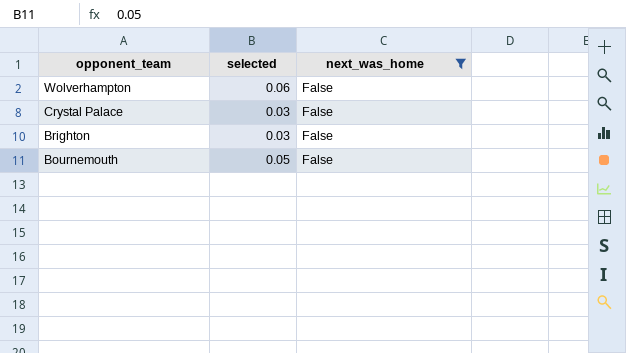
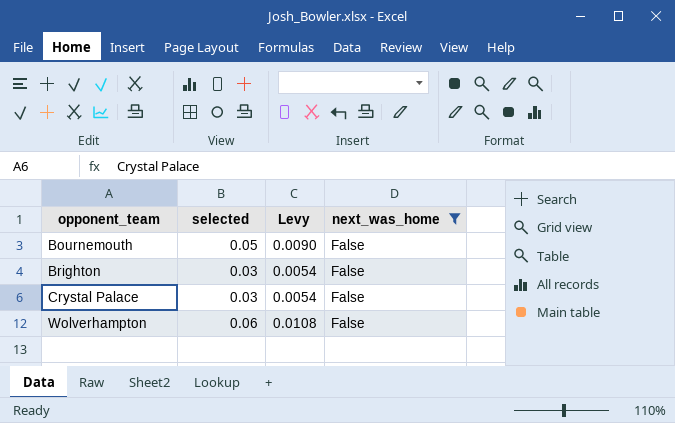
row order: opponent_team descending -> opponent_team ascending
column Levy | formula: none -> [selected] * 0.18

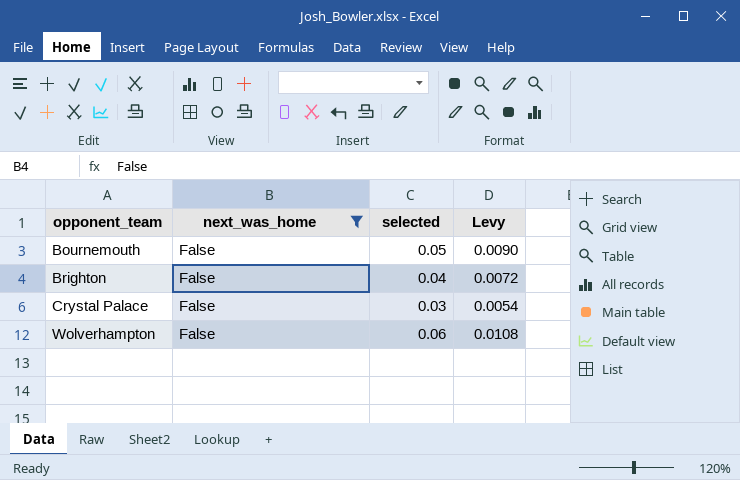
column next_was_home | position: 4 -> 2
Brighton | selected: 0.03 -> 0.04
Brighton | Levy: 0.0054 -> 0.0072

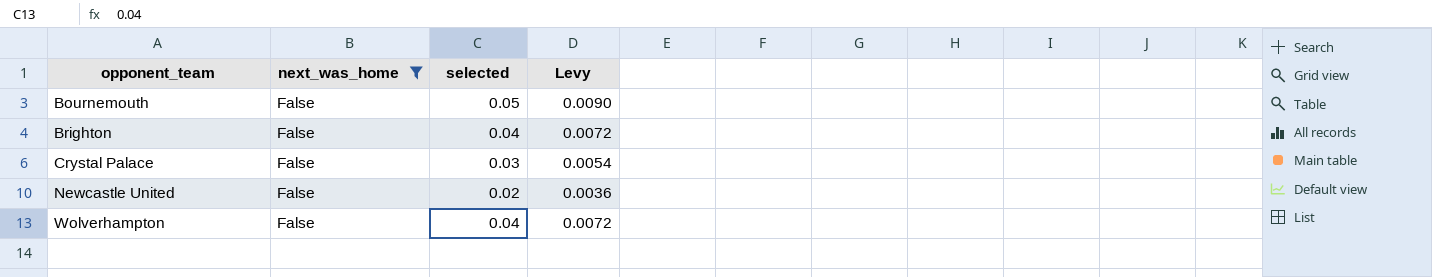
row Newcastle United: none -> False | 0.02 | 0.0036
Wolverhampton | selected: 0.06 -> 0.04
Wolverhampton | Levy: 0.0108 -> 0.0072

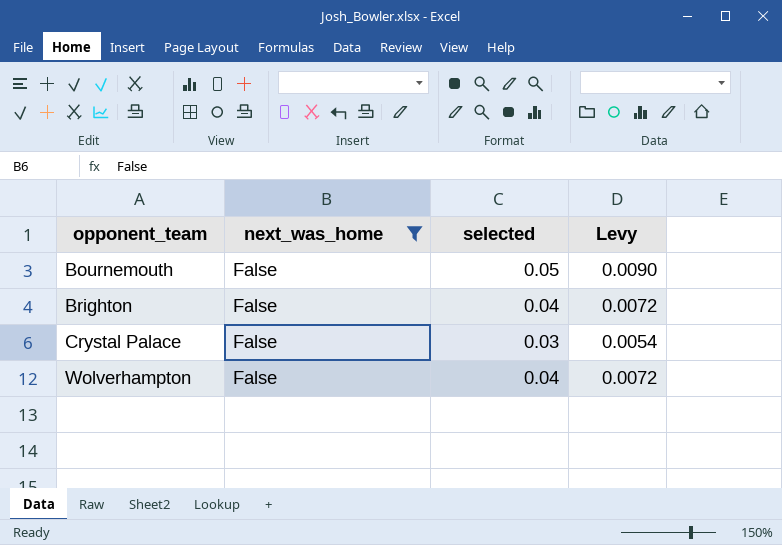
row Newcastle United: False | 0.02 | 0.0036 -> none

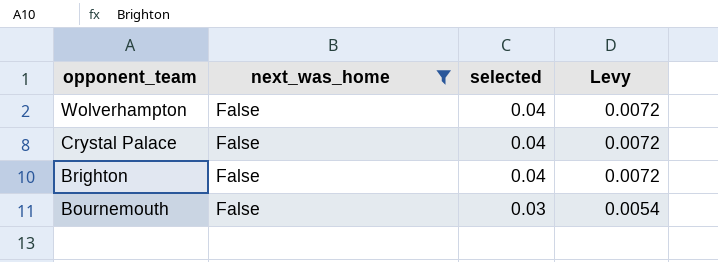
row order: opponent_team ascending -> opponent_team descending
Crystal Palace | selected: 0.03 -> 0.04
Crystal Palace | Levy: 0.0054 -> 0.0072
Bournemouth | selected: 0.05 -> 0.03
Bournemouth | Levy: 0.0090 -> 0.0054

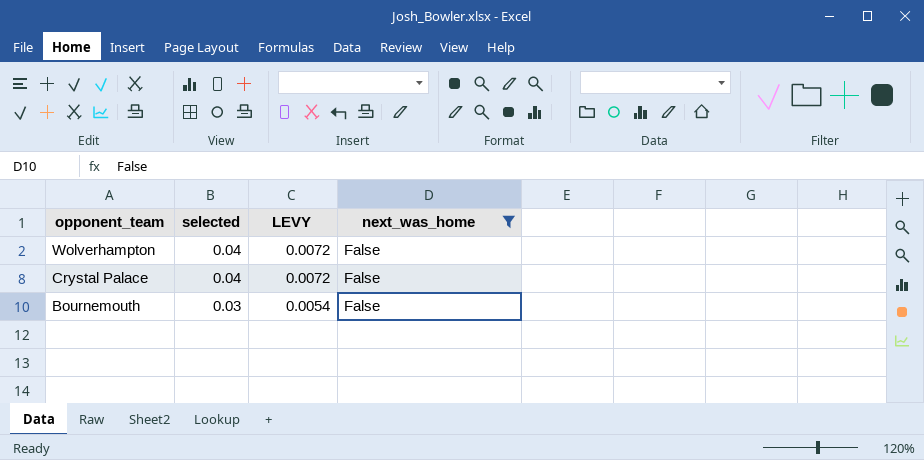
column name: Levy -> LEVY
column next_was_home | position: 2 -> 4
row Brighton: False | 0.04 | 0.0072 -> none

